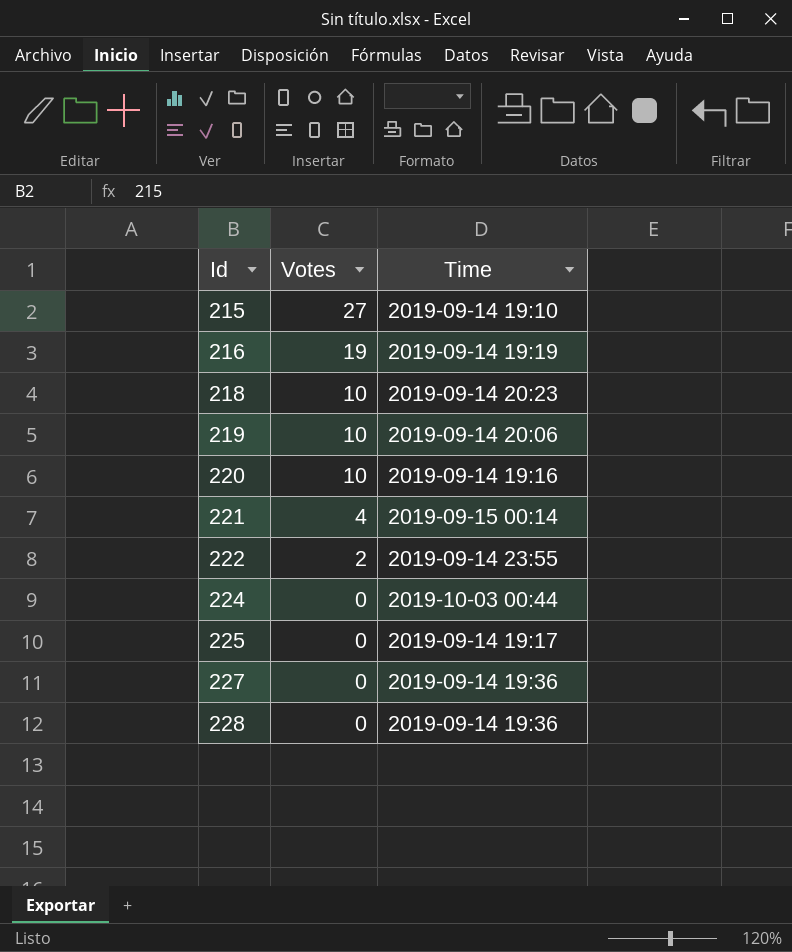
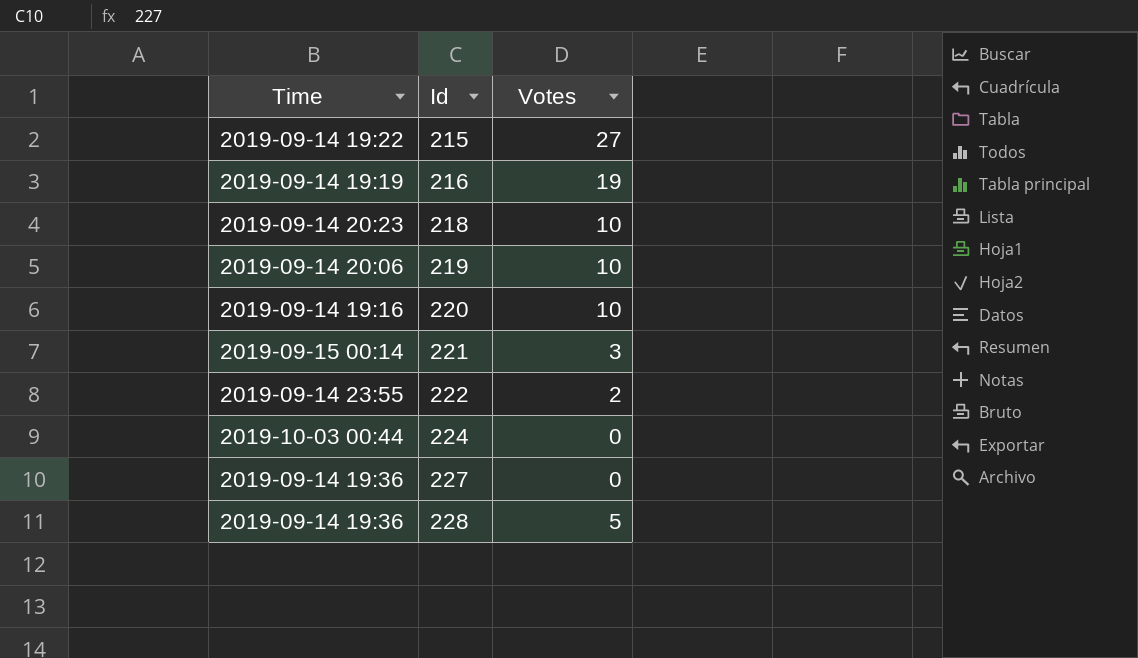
column Time | position: 3 -> 1
row 225: 0 | 2019-09-14 19:17 -> none
215 | Time: 2019-09-14 19:10 -> 2019-09-14 19:22
221 | Votes: 4 -> 3
228 | Votes: 0 -> 5

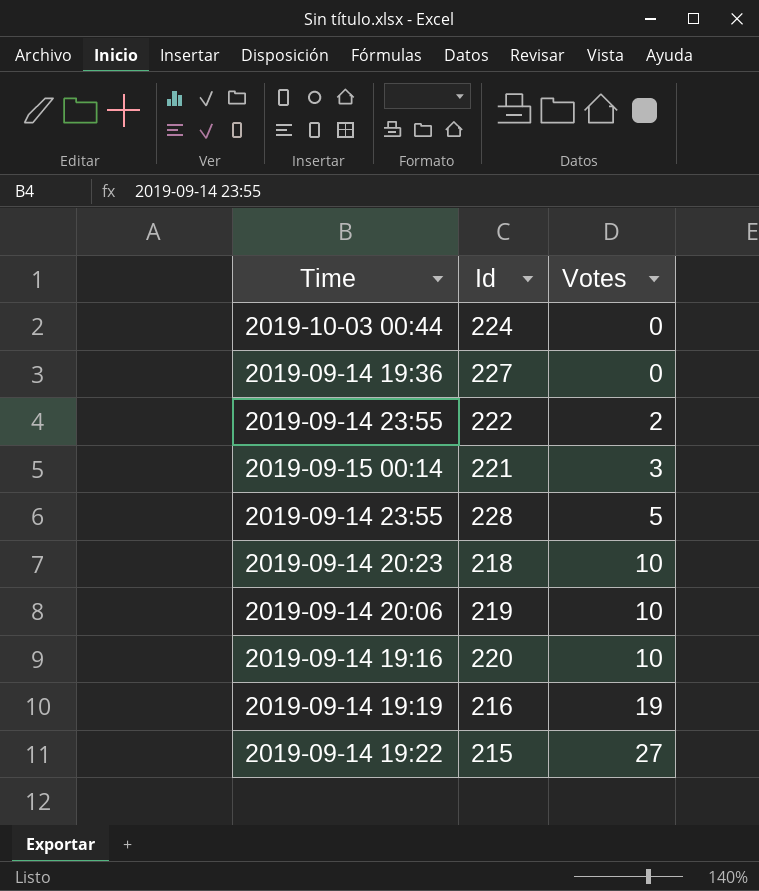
row order: Id ascending -> Votes ascending
228 | Time: 2019-09-14 19:36 -> 2019-09-14 23:55

